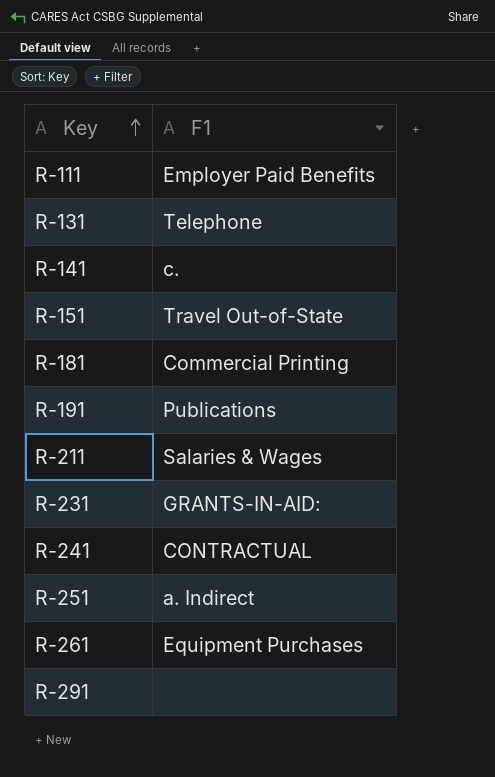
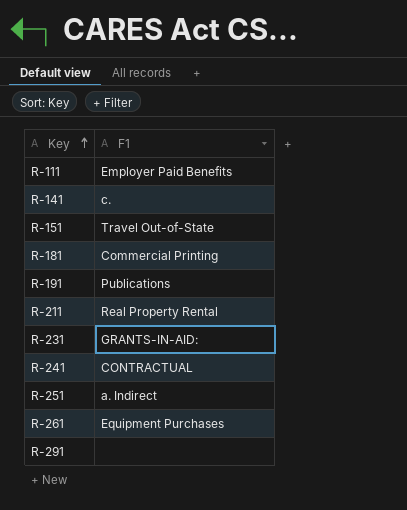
row R-131: Telephone -> none
R-211 | F1: Salaries & Wages -> Real Property Rental

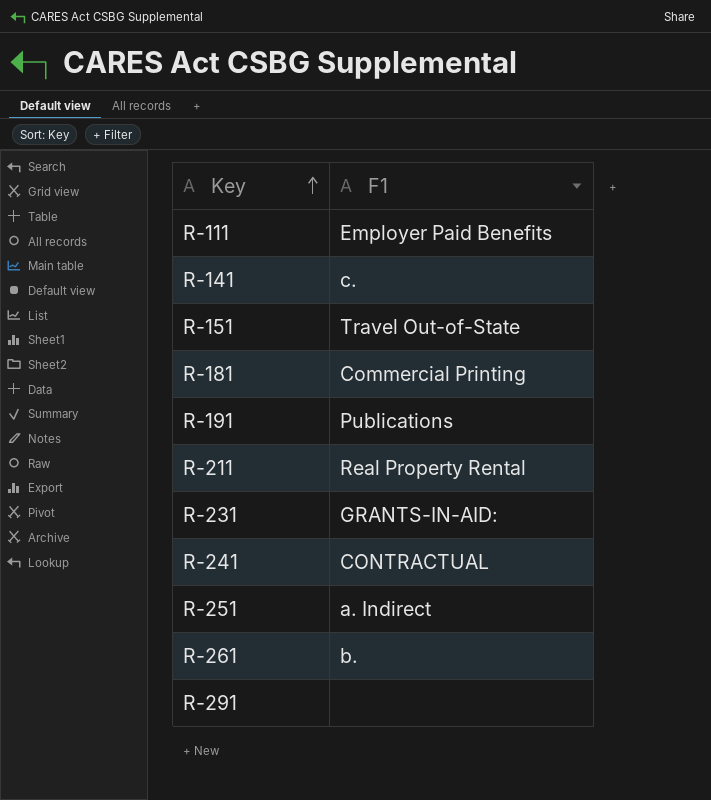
R-261 | F1: Equipment Purchases -> b.

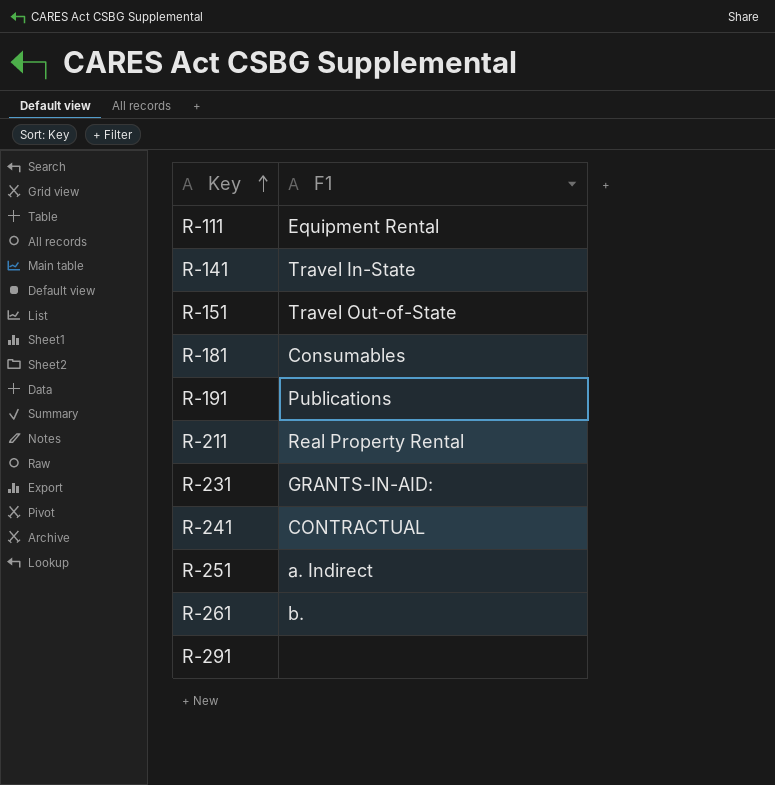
R-111 | F1: Employer Paid Benefits -> Equipment Rental
R-141 | F1: c. -> Travel In-State
R-181 | F1: Commercial Printing -> Consumables

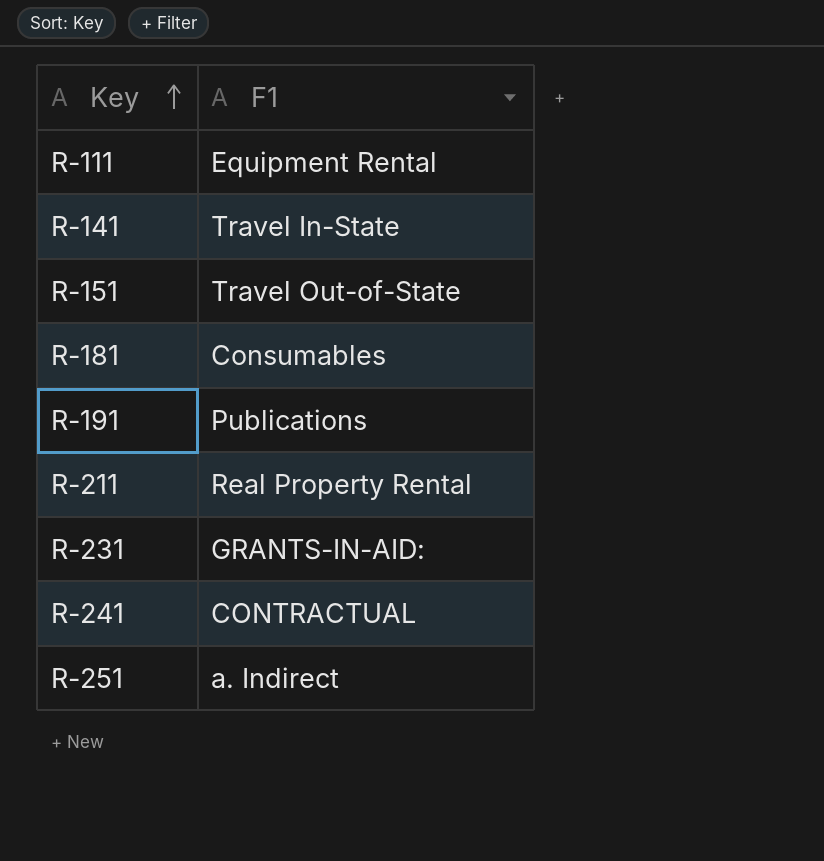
row R-261: b. -> none
row R-291: none -> none

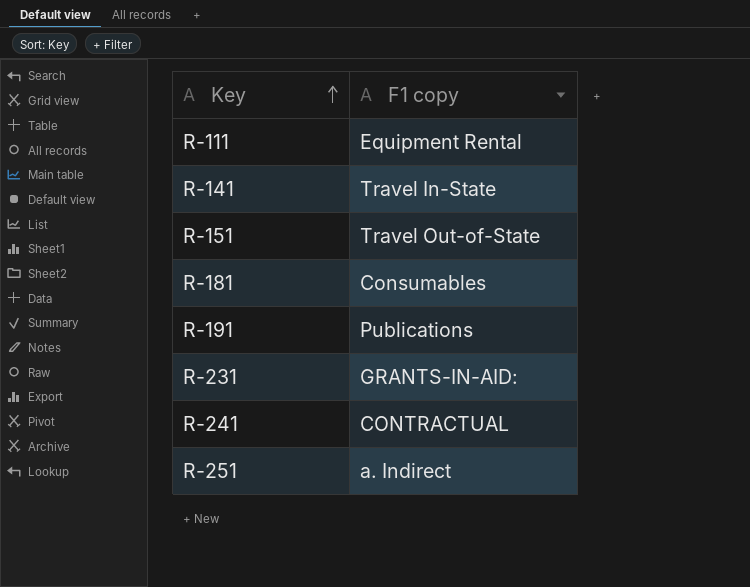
column name: F1 -> F1 copy
row R-211: Real Property Rental -> none

